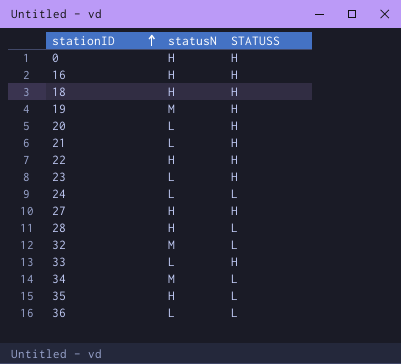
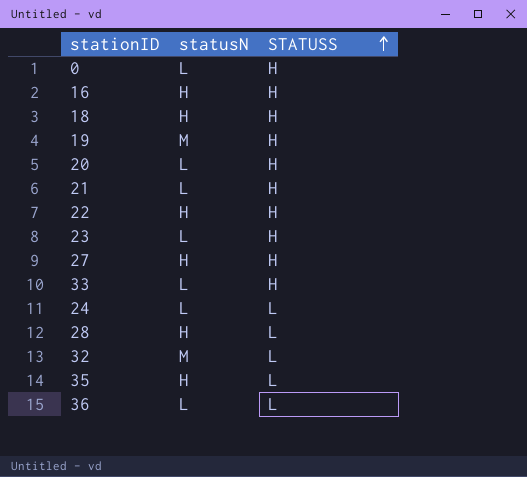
row order: stationID ascending -> STATUSS ascending
row 34: M | L -> none
0 | statusN: H -> L

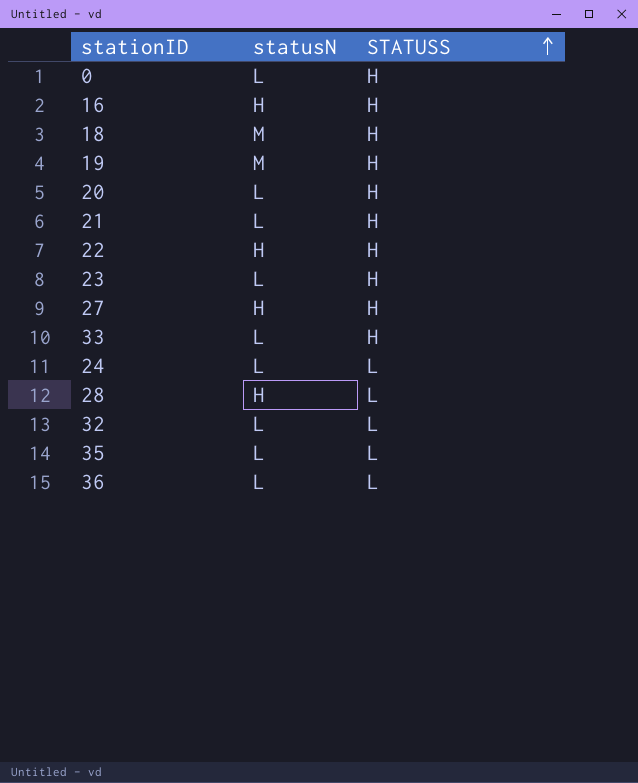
18 | statusN: H -> M
32 | statusN: M -> L
35 | statusN: H -> L

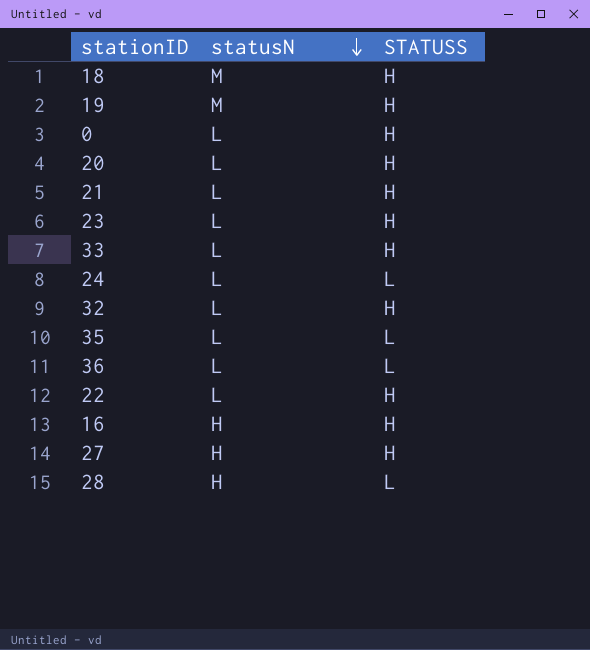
row order: STATUSS ascending -> statusN descending
32 | STATUSS: L -> H
22 | statusN: H -> L

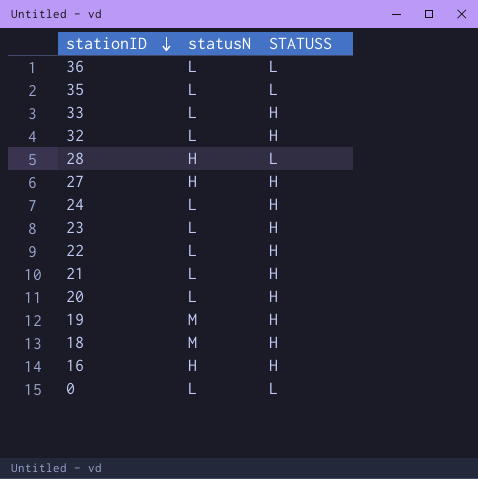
row order: statusN descending -> stationID descending
24 | STATUSS: L -> H
0 | STATUSS: H -> L

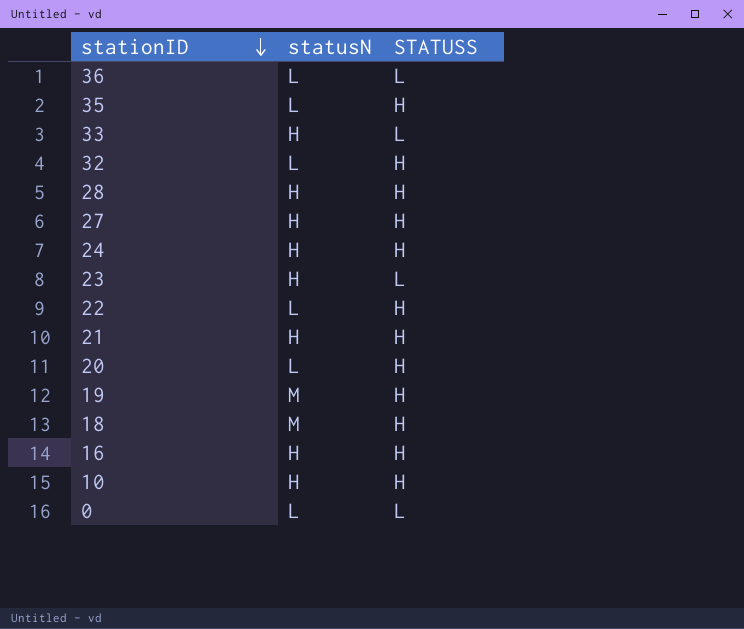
35 | STATUSS: L -> H
33 | statusN: L -> H
33 | STATUSS: H -> L
28 | STATUSS: L -> H
24 | statusN: L -> H
23 | statusN: L -> H
23 | STATUSS: H -> L
21 | statusN: L -> H
row 10: none -> H | H

